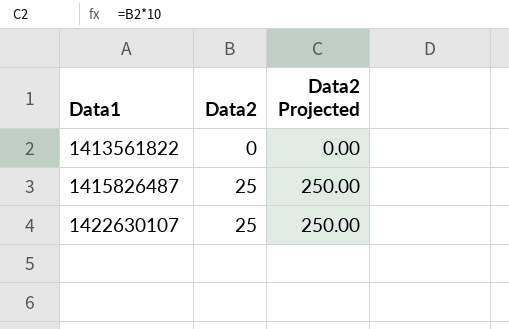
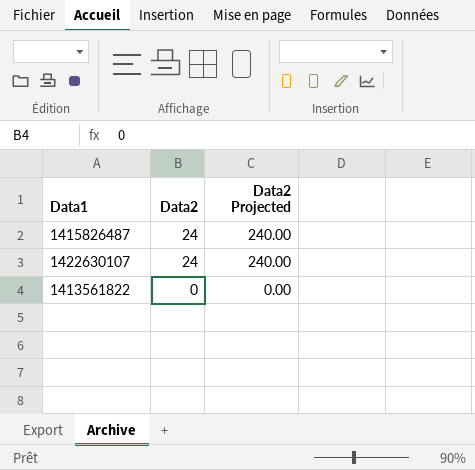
row order: Data1 ascending -> Data2 descending
1415826487 | Data2: 25 -> 24
1415826487 | Data2 Projected: 250.00 -> 240.00
1422630107 | Data2: 25 -> 24
1422630107 | Data2 Projected: 250.00 -> 240.00

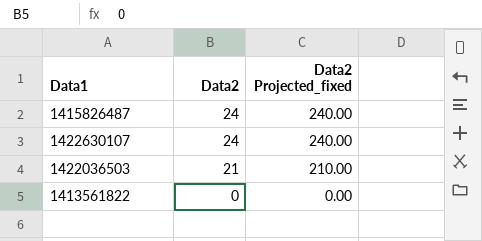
column name: Data2 Projected -> Data2 Projected_fixed
row 1422036503: none -> 21 | 210.00

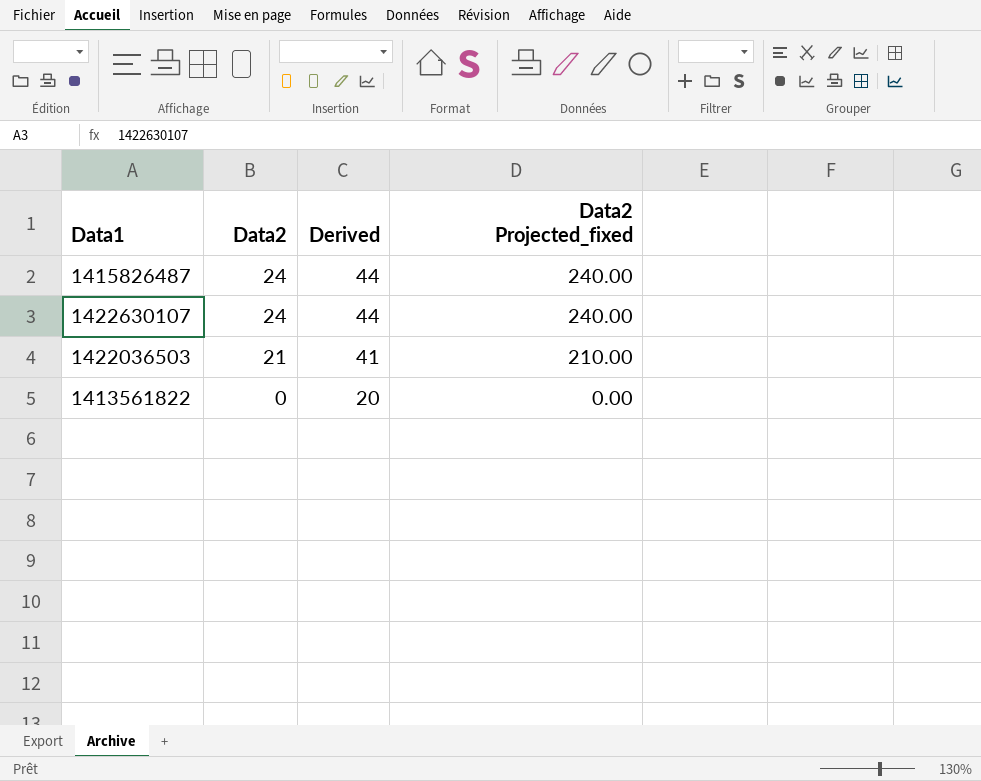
column Derived | formula: none -> [Data2] + 20

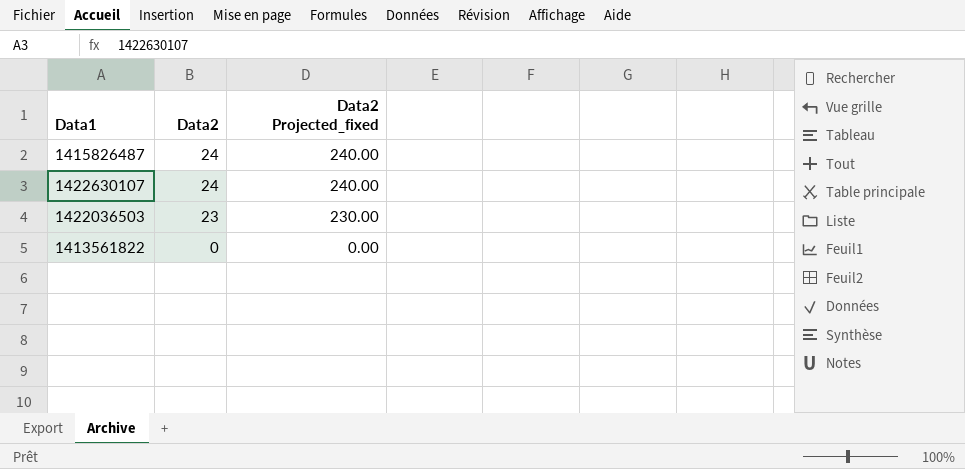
column Derived | formula: [Data2] + 20 -> none
1422036503 | Data2: 21 -> 23
1422036503 | Data2 Projected_fixed: 210.00 -> 230.00

